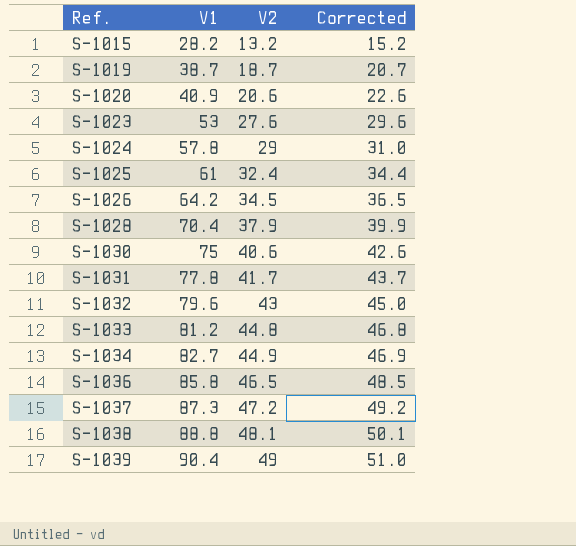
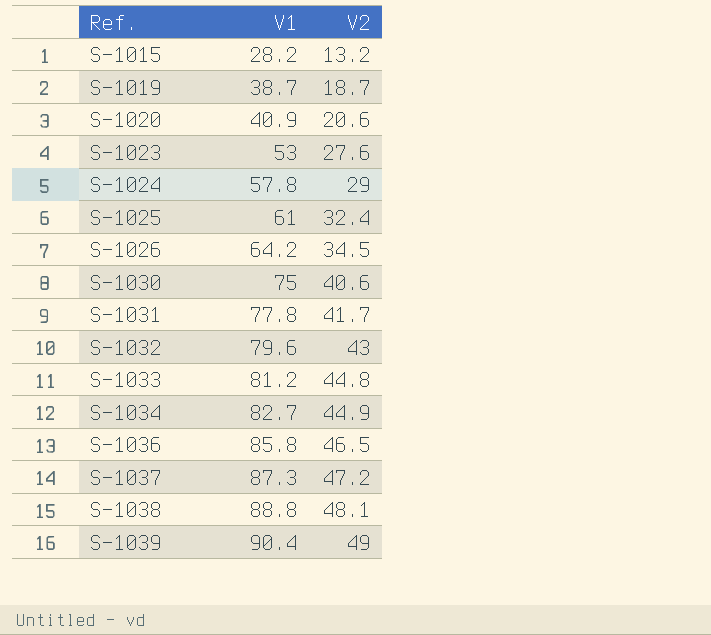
column Corrected | formula: [V2] + 2 -> none
row S-1028: 70.4 | 37.9 | 39.9 -> none

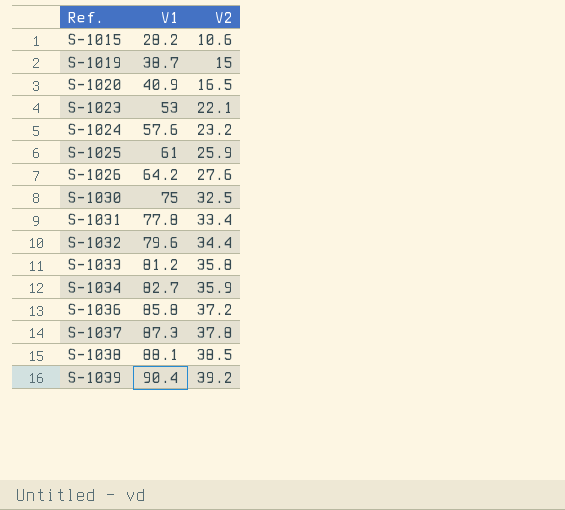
S-1015 | V2: 13.2 -> 10.6
S-1019 | V2: 18.7 -> 15
S-1020 | V2: 20.6 -> 16.5
S-1023 | V2: 27.6 -> 22.1
S-1024 | V1: 57.8 -> 57.6
S-1024 | V2: 29 -> 23.2
S-1025 | V2: 32.4 -> 25.9
S-1026 | V2: 34.5 -> 27.6
S-1030 | V2: 40.6 -> 32.5
S-1031 | V2: 41.7 -> 33.4
S-1032 | V2: 43 -> 34.4
S-1033 | V2: 44.8 -> 35.8
S-1034 | V2: 44.9 -> 35.9
S-1036 | V2: 46.5 -> 37.2
S-1037 | V2: 47.2 -> 37.8
S-1038 | V1: 88.8 -> 88.1
S-1038 | V2: 48.1 -> 38.5
S-1039 | V2: 49 -> 39.2

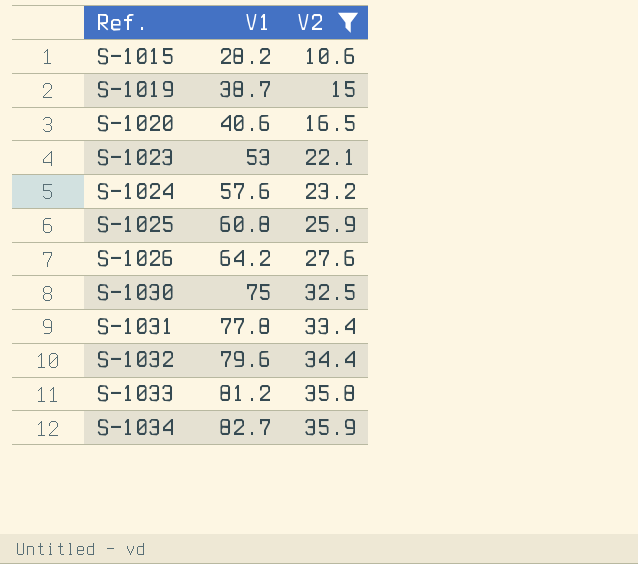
filter: none -> V2 <= 35.9
S-1020 | V1: 40.9 -> 40.6
S-1025 | V1: 61 -> 60.8

